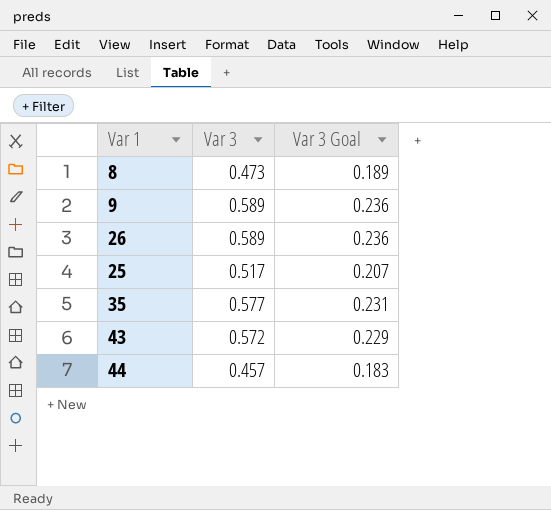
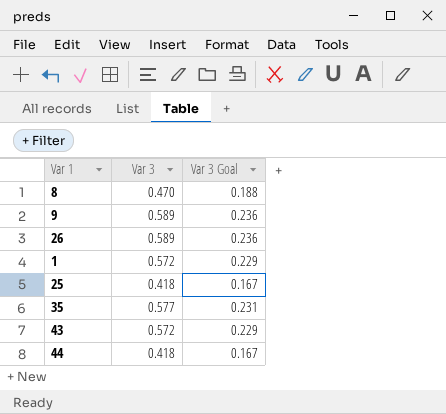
8 | Var 3: 0.473 -> 0.470
8 | Var 3 Goal: 0.189 -> 0.188
row 1: none -> 0.572 | 0.229
25 | Var 3: 0.517 -> 0.418
25 | Var 3 Goal: 0.207 -> 0.167
44 | Var 3: 0.457 -> 0.418
44 | Var 3 Goal: 0.183 -> 0.167

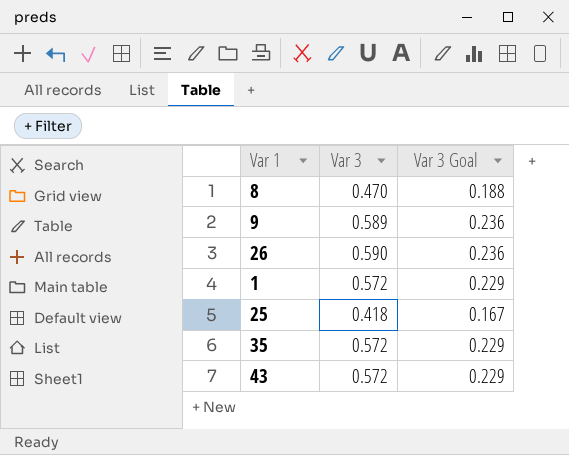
row 44: 0.418 | 0.167 -> none
26 | Var 3: 0.589 -> 0.590
35 | Var 3: 0.577 -> 0.572
35 | Var 3 Goal: 0.231 -> 0.229

